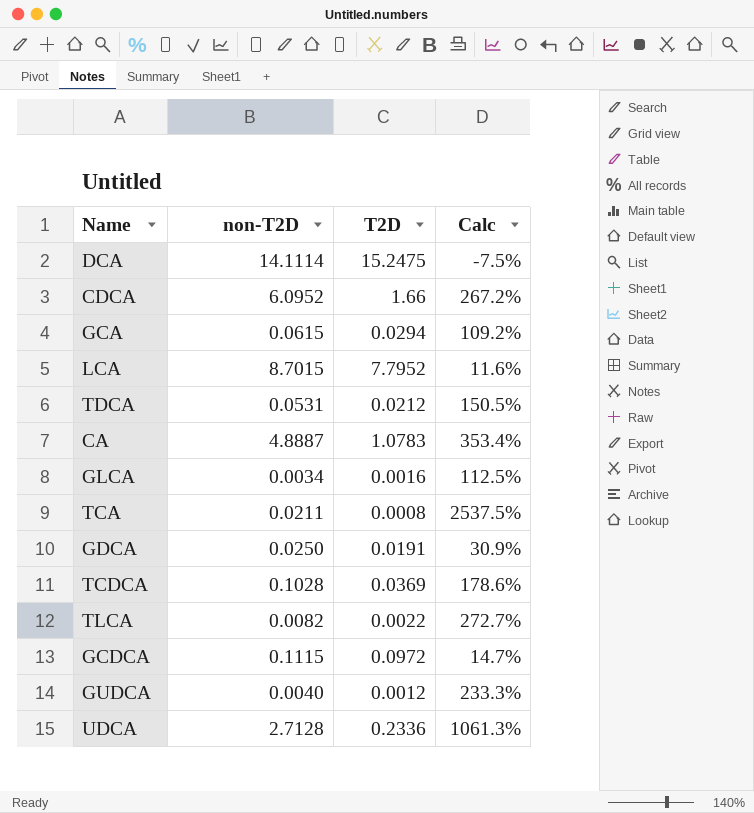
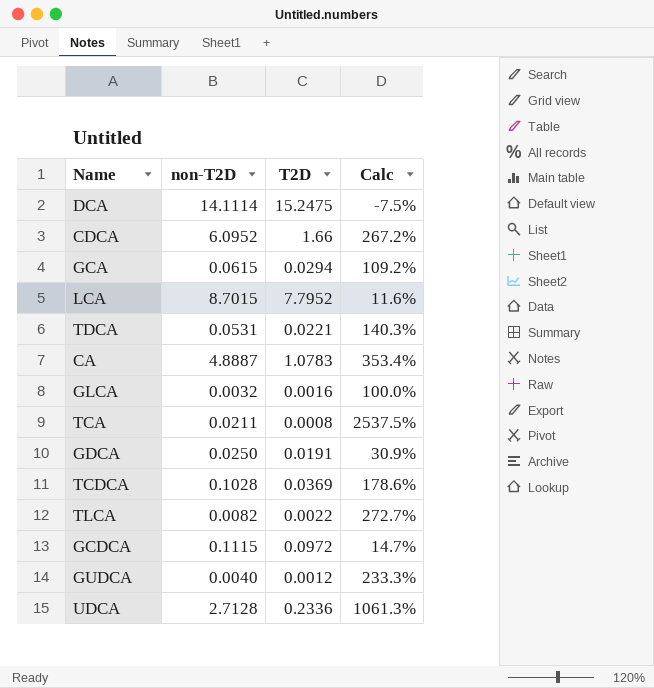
TDCA | T2D: 0.0212 -> 0.0221
TDCA | Calc: 150.5% -> 140.3%
GLCA | non-T2D: 0.0034 -> 0.0032
GLCA | Calc: 112.5% -> 100.0%

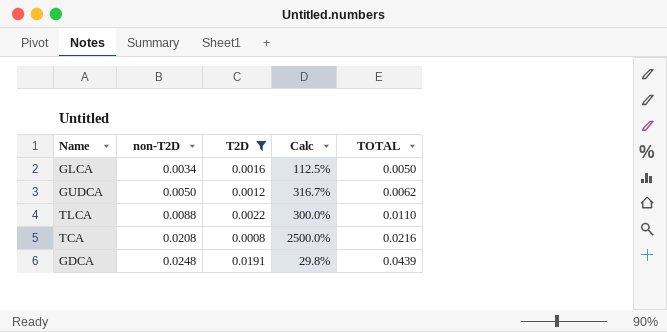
filter: none -> T2D <= 0.0191
row order: none -> non-T2D ascending
column TOTAL | formula: none -> [non-T2D] + [T2D]
GLCA | non-T2D: 0.0032 -> 0.0034
GLCA | Calc: 100.0% -> 112.5%
GUDCA | non-T2D: 0.0040 -> 0.0050
GUDCA | Calc: 233.3% -> 316.7%
TLCA | non-T2D: 0.0082 -> 0.0088
TLCA | Calc: 272.7% -> 300.0%
TCA | non-T2D: 0.0211 -> 0.0208
TCA | Calc: 2537.5% -> 2500.0%
GDCA | non-T2D: 0.0250 -> 0.0248
GDCA | Calc: 30.9% -> 29.8%

